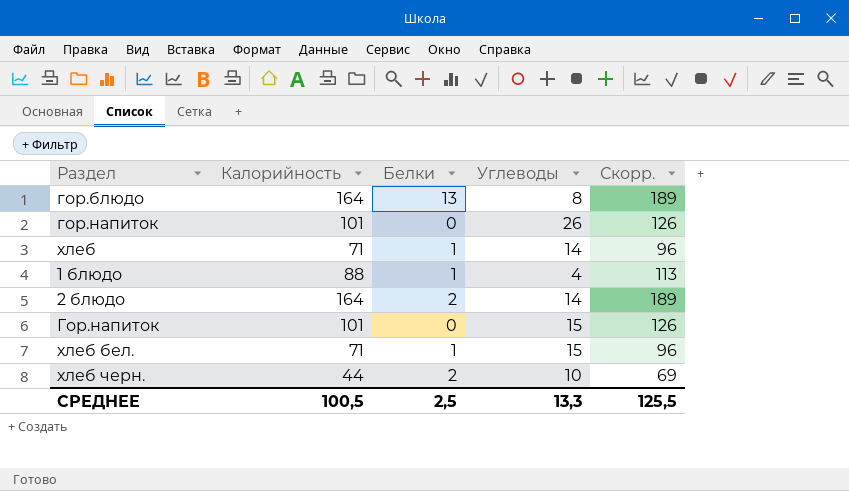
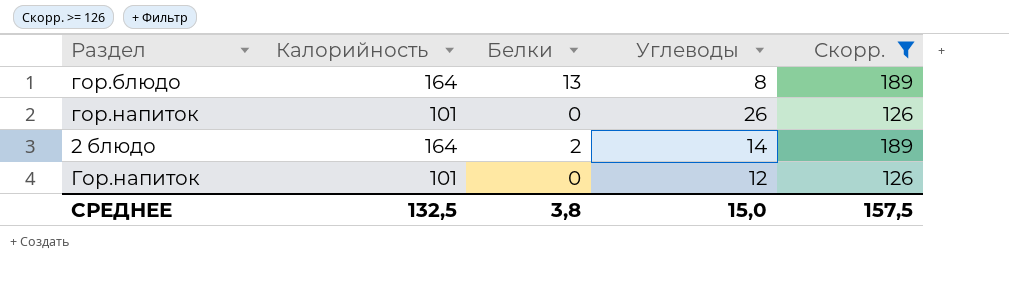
filter: none -> Скорр. >= 126
Гор.напиток | Углеводы: 15 -> 12
СРЕДНЕЕ | Калорийность: 100,5 -> 132,5
СРЕДНЕЕ | Белки: 2,5 -> 3,8
СРЕДНЕЕ | Углеводы: 13,3 -> 15,0
СРЕДНЕЕ | Скорр.: 125,5 -> 157,5

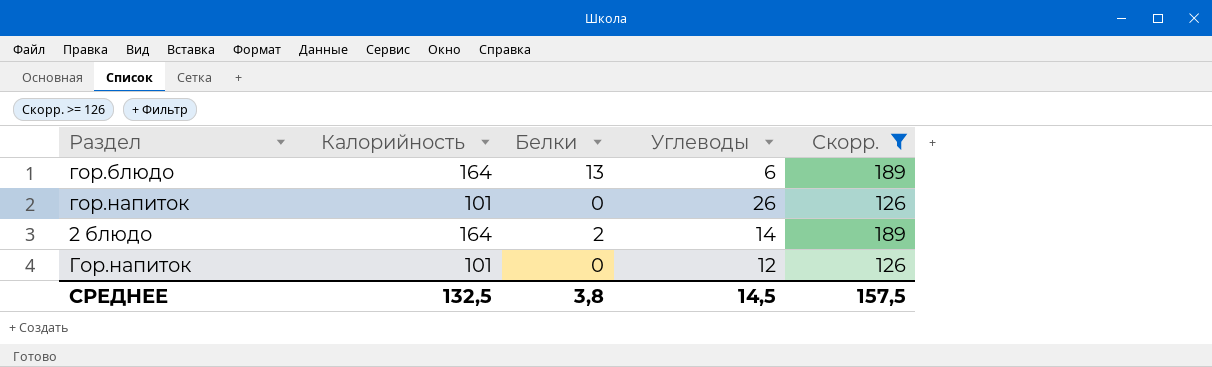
гор.блюдо | Углеводы: 8 -> 6
СРЕДНЕЕ | Углеводы: 15,0 -> 14,5

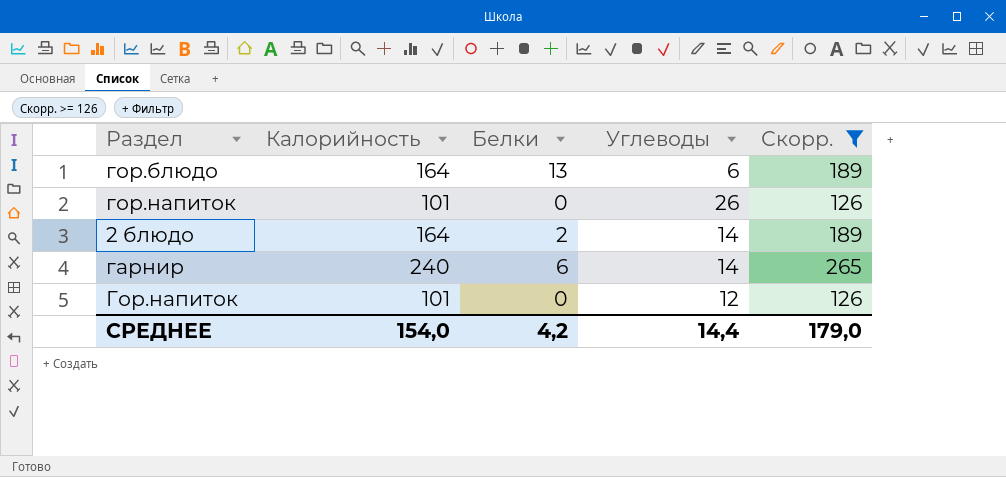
row гарнир: none -> 240 | 6 | 14 | 265
СРЕДНЕЕ | Калорийность: 132,5 -> 154,0
СРЕДНЕЕ | Белки: 3,8 -> 4,2
СРЕДНЕЕ | Углеводы: 14,5 -> 14,4
СРЕДНЕЕ | Скорр.: 157,5 -> 179,0

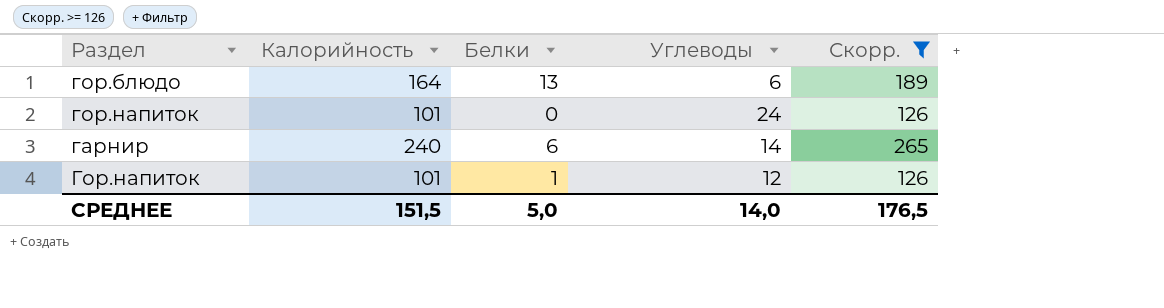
row 2 блюдо: 164 | 2 | 14 | 189 -> none
гор.напиток | Углеводы: 26 -> 24
Гор.напиток | Белки: 0 -> 1
СРЕДНЕЕ | Калорийность: 154,0 -> 151,5
СРЕДНЕЕ | Белки: 4,2 -> 5,0
СРЕДНЕЕ | Углеводы: 14,4 -> 14,0
СРЕДНЕЕ | Скорр.: 179,0 -> 176,5

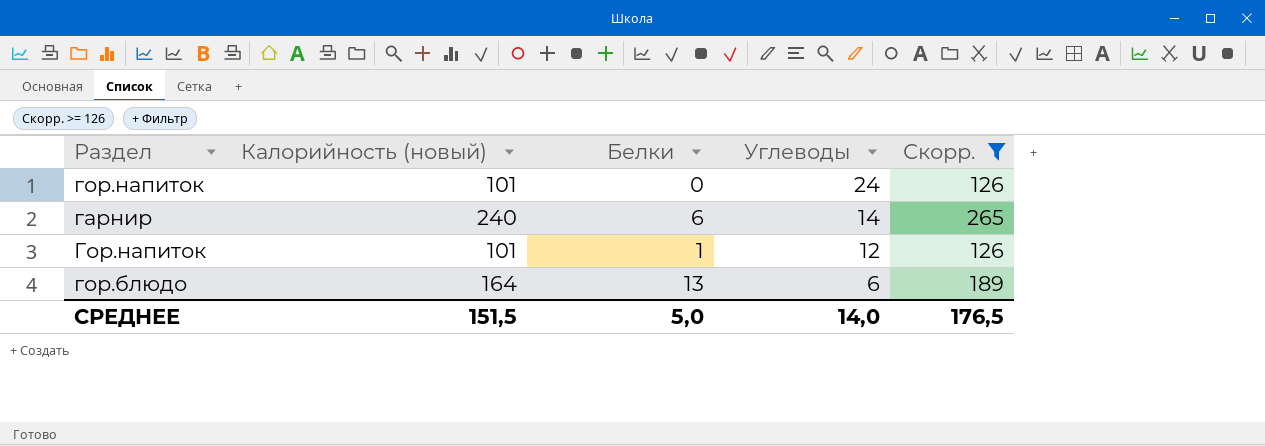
row order: none -> Углеводы descending
column name: Калорийность -> Калорийность (новый)

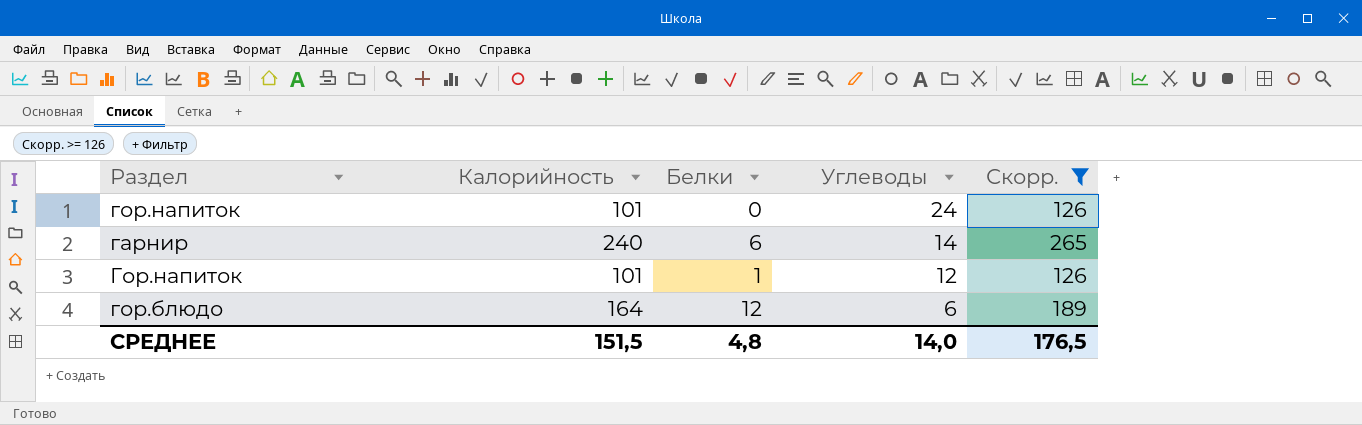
column name: Калорийность (новый) -> Калорийность
гор.блюдо | Белки: 13 -> 12
СРЕДНЕЕ | Белки: 5,0 -> 4,8

